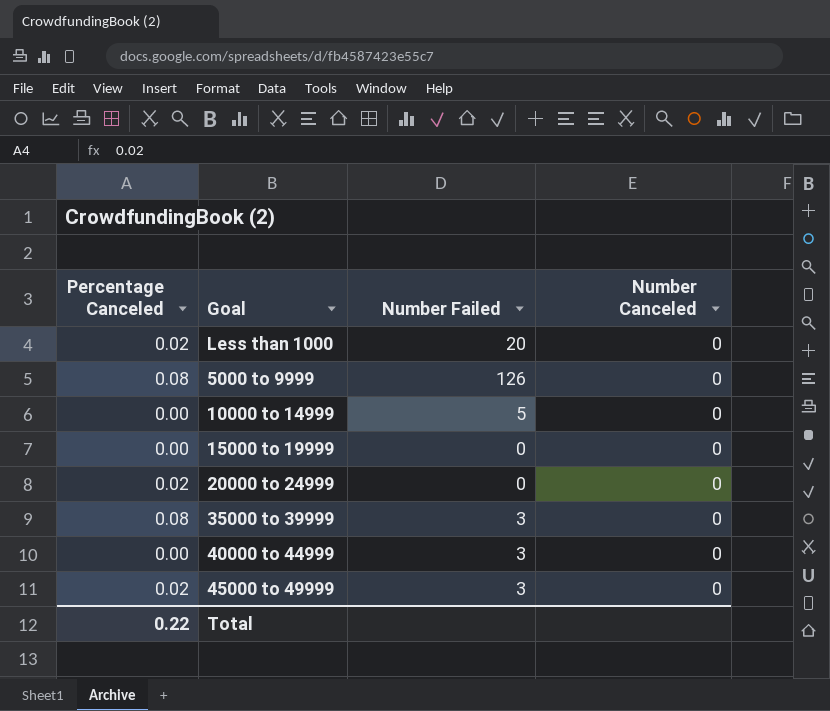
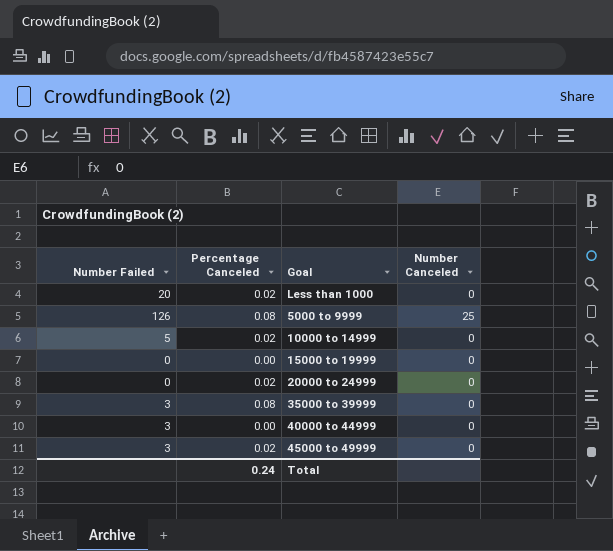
column Number Failed | position: 3 -> 1
5000 to 9999 | Number Canceled: 0 -> 25
10000 to 14999 | Percentage Canceled: 0.00 -> 0.02
Total | Percentage Canceled: 0.22 -> 0.24

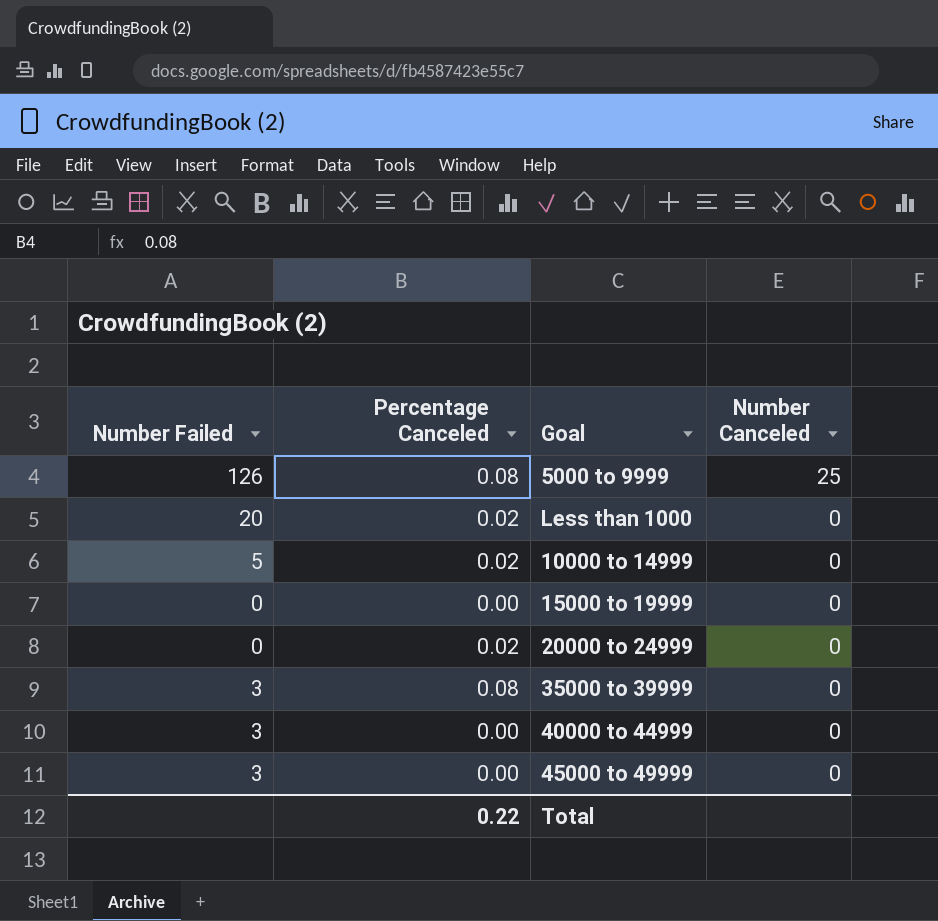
row order: none -> Number Canceled descending
45000 to 49999 | Percentage Canceled: 0.02 -> 0.00
Total | Percentage Canceled: 0.24 -> 0.22

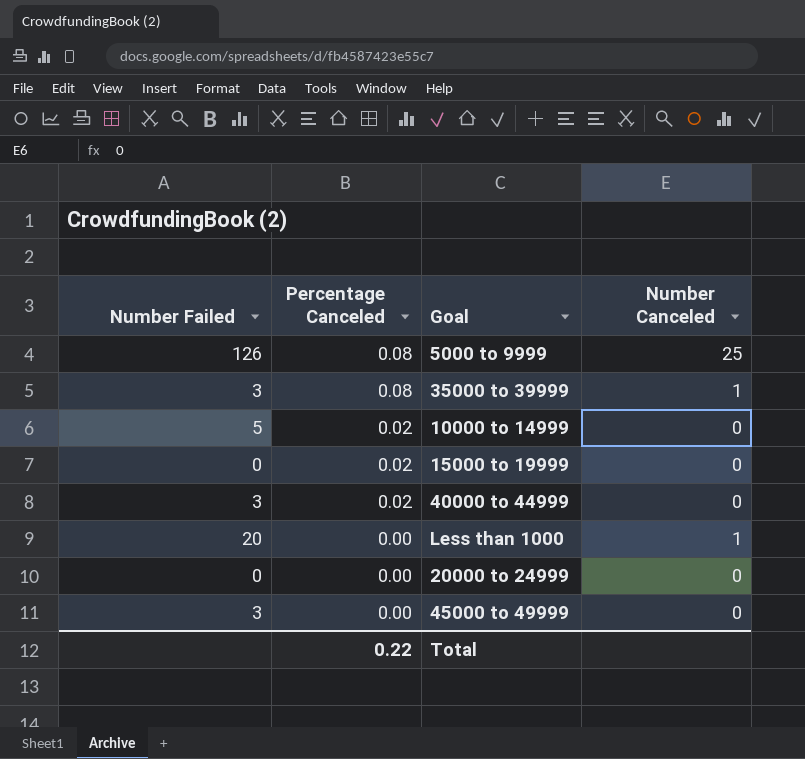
row order: Number Canceled descending -> Percentage Canceled descending
35000 to 39999 | Number Canceled: 0 -> 1
15000 to 19999 | Percentage Canceled: 0.00 -> 0.02
40000 to 44999 | Percentage Canceled: 0.00 -> 0.02
Less than 1000 | Percentage Canceled: 0.02 -> 0.00
Less than 1000 | Number Canceled: 0 -> 1
20000 to 24999 | Percentage Canceled: 0.02 -> 0.00

